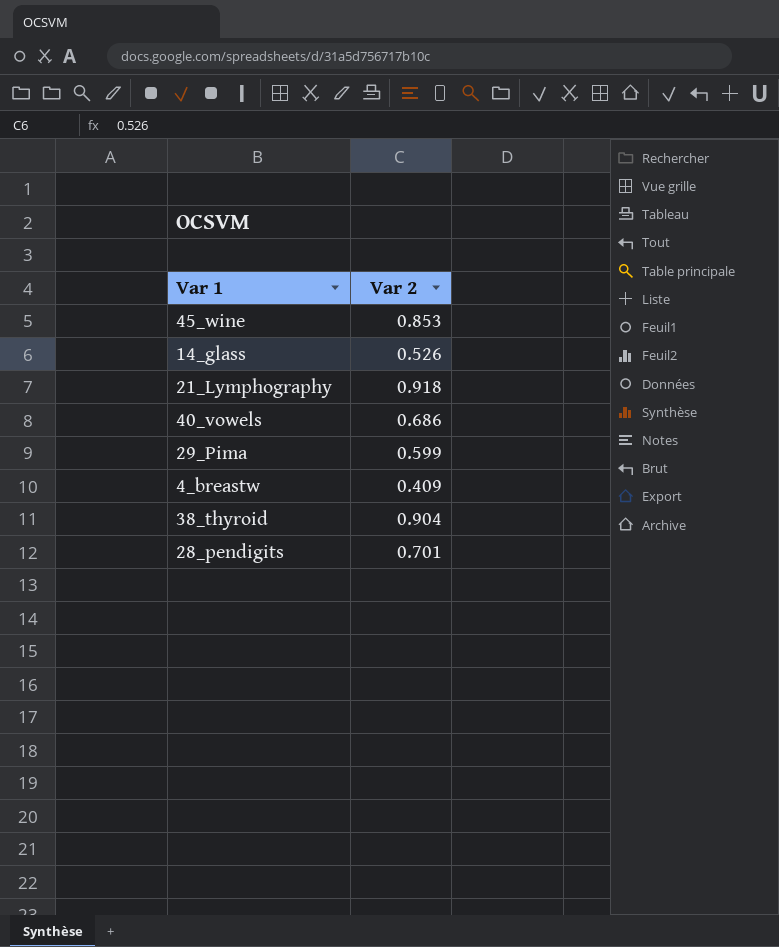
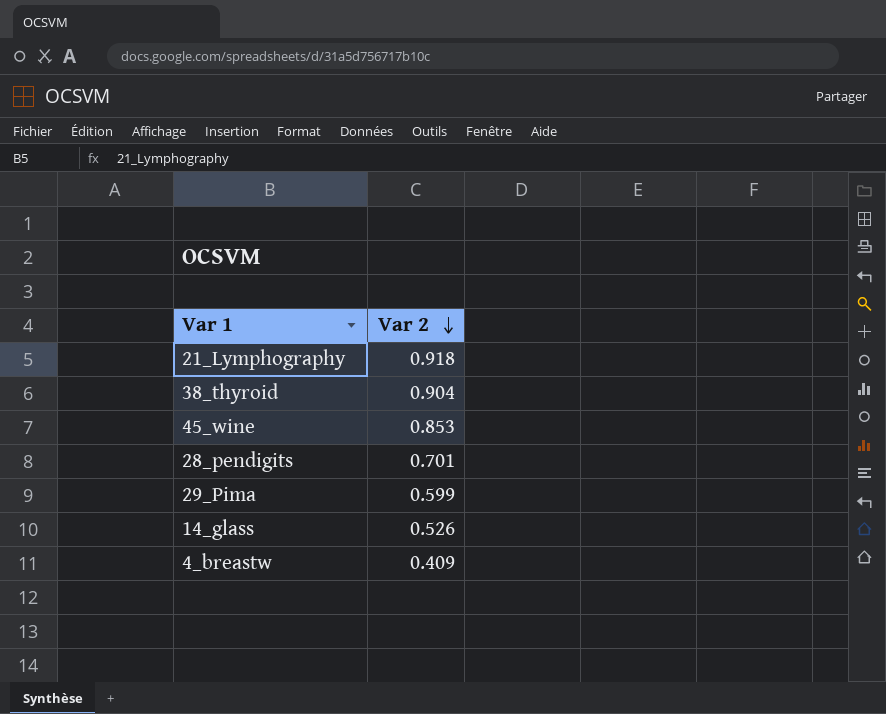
row order: none -> Var 2 descending
row 40_vowels: 0.686 -> none

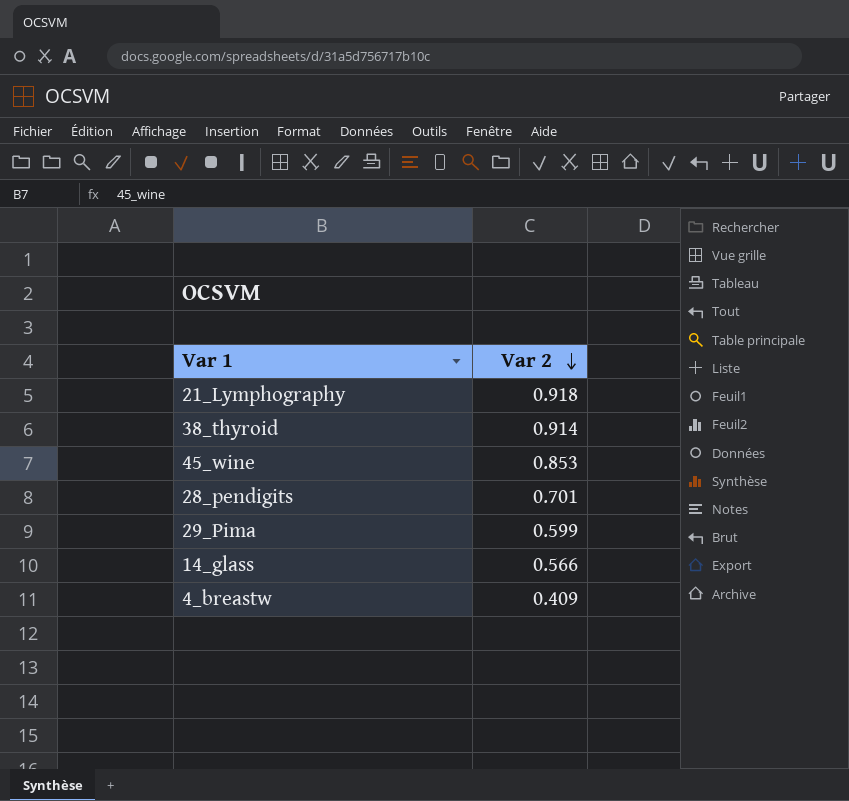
38_thyroid | Var 2: 0.904 -> 0.914
14_glass | Var 2: 0.526 -> 0.566

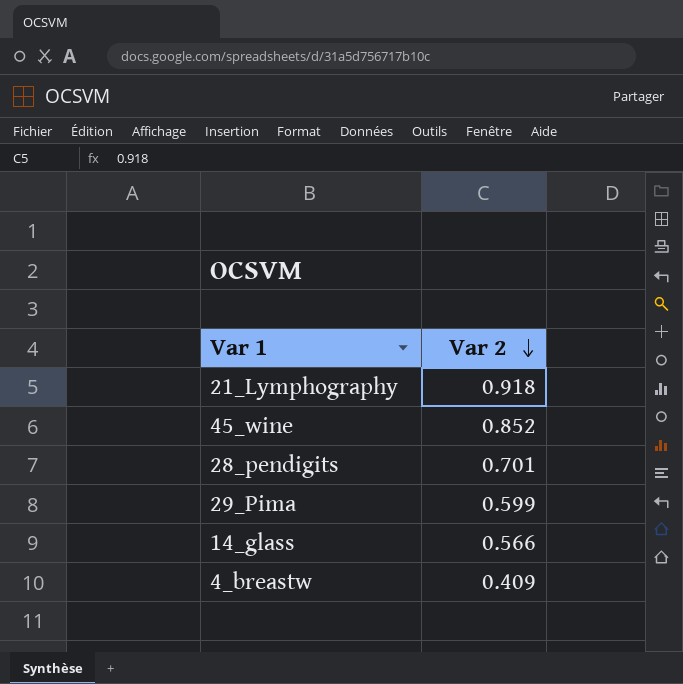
row 38_thyroid: 0.914 -> none
45_wine | Var 2: 0.853 -> 0.852

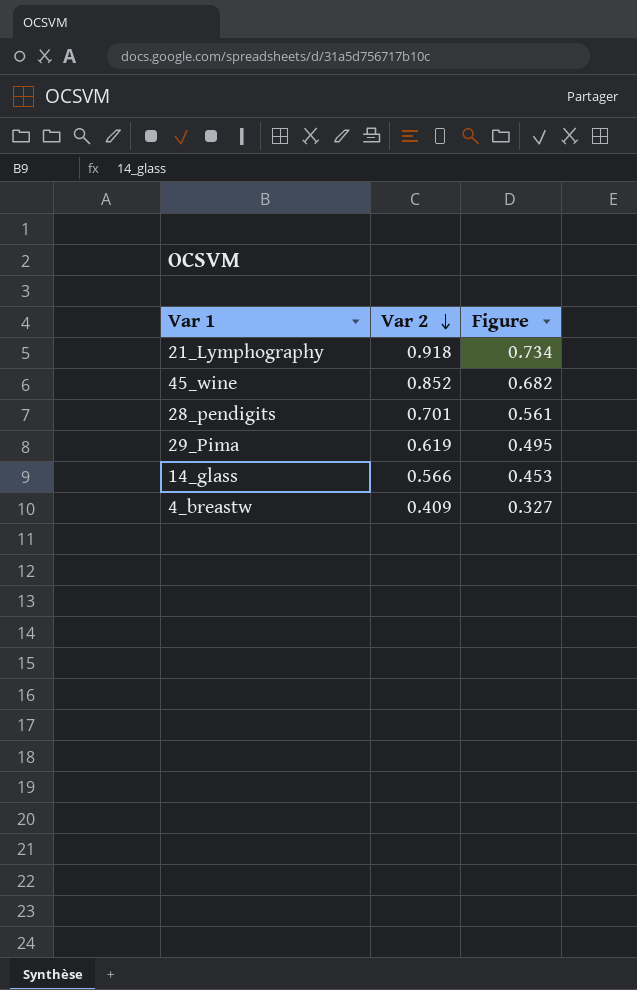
column Figure | formula: none -> [Var 2] * 0.8
29_Pima | Var 2: 0.599 -> 0.619

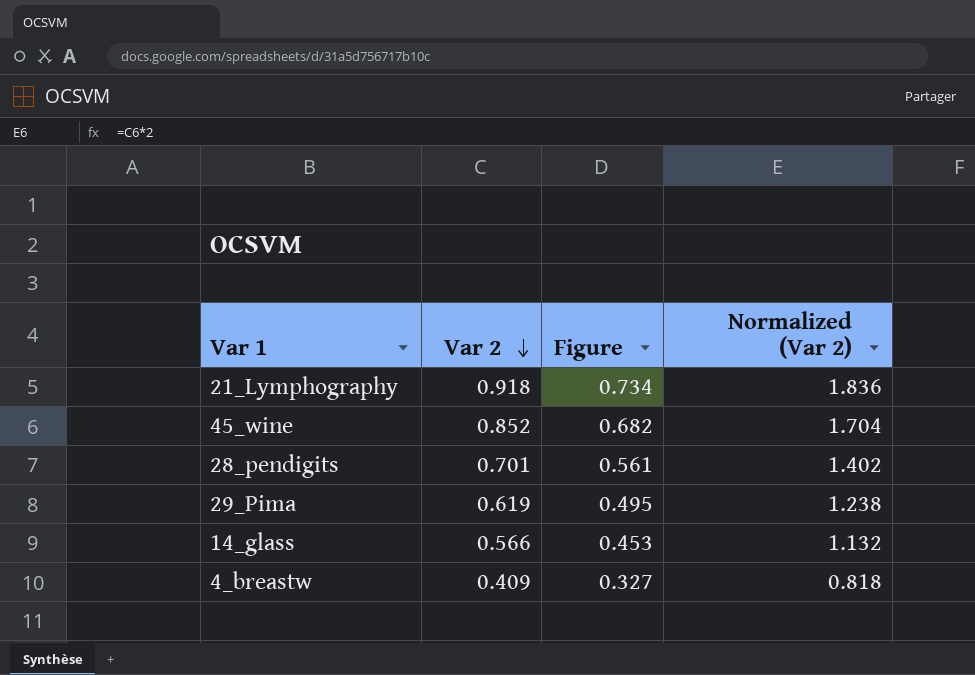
column Normalized (Var 2) | formula: none -> [Var 2] * 2

